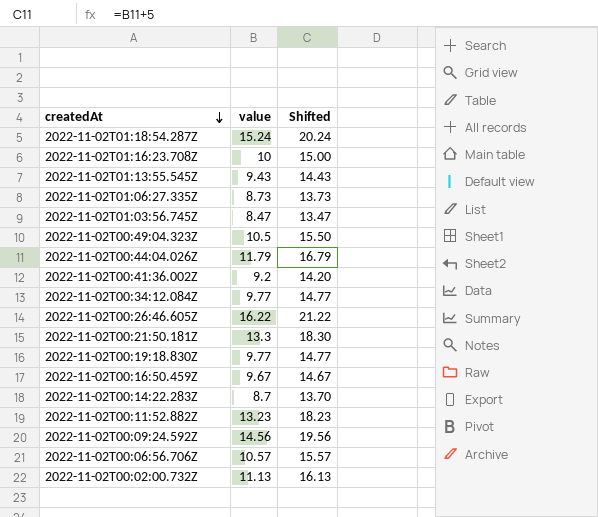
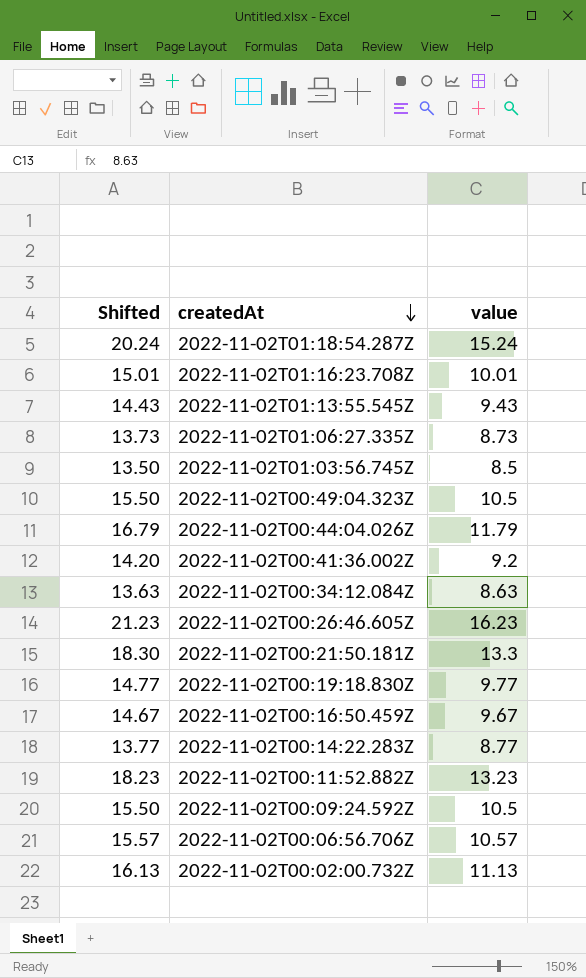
column Shifted | position: 3 -> 1
2022-11-02T01:16:23.708Z | Shifted: 15.00 -> 15.01
2022-11-02T01:16:23.708Z | value: 10 -> 10.01
2022-11-02T01:03:56.745Z | Shifted: 13.47 -> 13.50
2022-11-02T01:03:56.745Z | value: 8.47 -> 8.5
2022-11-02T00:34:12.084Z | Shifted: 14.77 -> 13.63
2022-11-02T00:34:12.084Z | value: 9.77 -> 8.63
2022-11-02T00:26:46.605Z | Shifted: 21.22 -> 21.23
2022-11-02T00:26:46.605Z | value: 16.22 -> 16.23
2022-11-02T00:14:22.283Z | Shifted: 13.70 -> 13.77
2022-11-02T00:14:22.283Z | value: 8.7 -> 8.77
2022-11-02T00:09:24.592Z | Shifted: 19.56 -> 15.50
2022-11-02T00:09:24.592Z | value: 14.56 -> 10.5

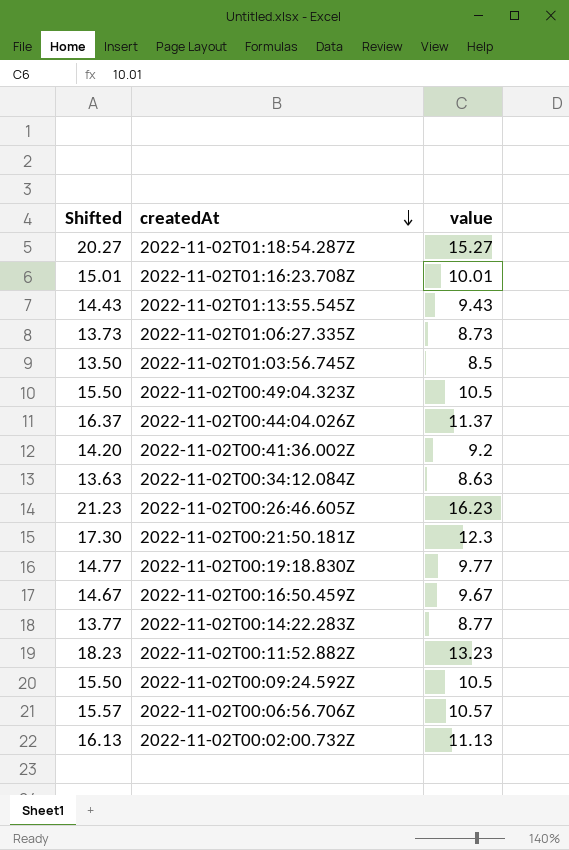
2022-11-02T01:18:54.287Z | Shifted: 20.24 -> 20.27
2022-11-02T01:18:54.287Z | value: 15.24 -> 15.27
2022-11-02T00:44:04.026Z | Shifted: 16.79 -> 16.37
2022-11-02T00:44:04.026Z | value: 11.79 -> 11.37
2022-11-02T00:21:50.181Z | Shifted: 18.30 -> 17.30
2022-11-02T00:21:50.181Z | value: 13.3 -> 12.3

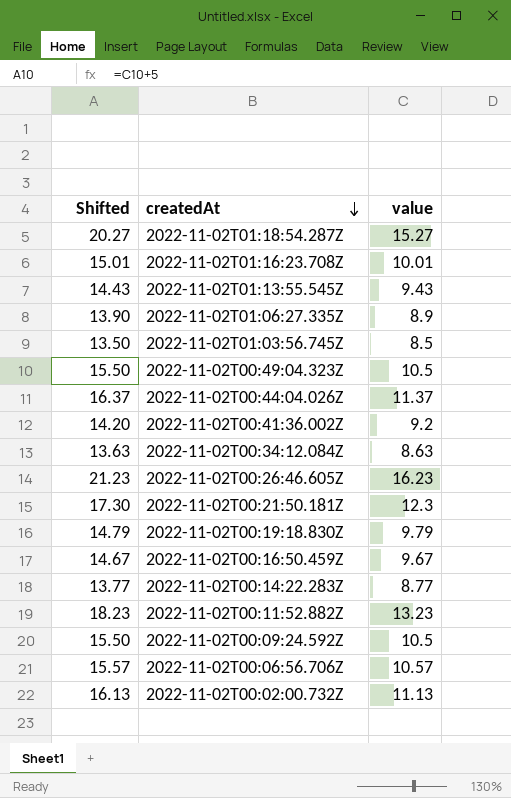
2022-11-02T01:06:27.335Z | Shifted: 13.73 -> 13.90
2022-11-02T01:06:27.335Z | value: 8.73 -> 8.9
2022-11-02T00:19:18.830Z | Shifted: 14.77 -> 14.79
2022-11-02T00:19:18.830Z | value: 9.77 -> 9.79

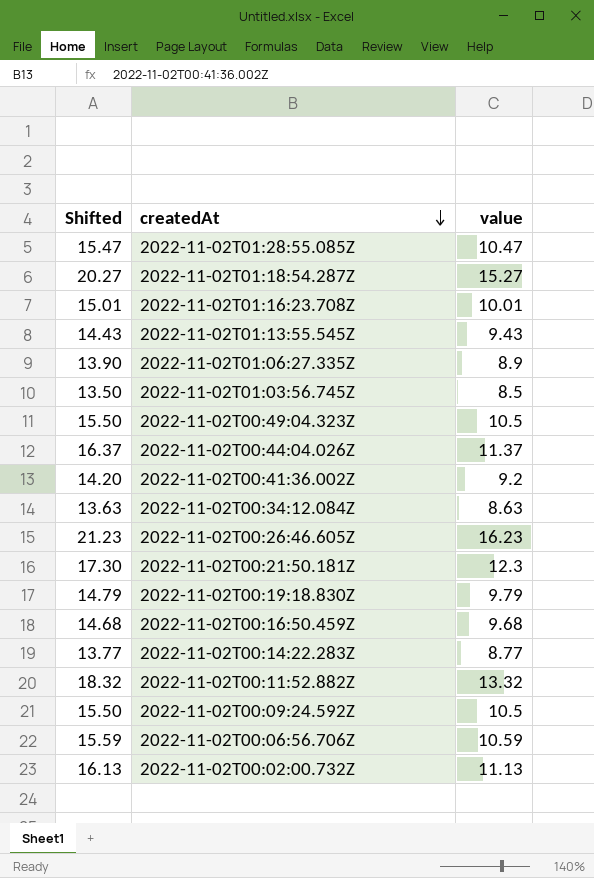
row 2022-11-02T01:28:55.085Z: none -> 15.47 | 10.47
2022-11-02T00:16:50.459Z | Shifted: 14.67 -> 14.68
2022-11-02T00:16:50.459Z | value: 9.67 -> 9.68
2022-11-02T00:11:52.882Z | Shifted: 18.23 -> 18.32
2022-11-02T00:11:52.882Z | value: 13.23 -> 13.32
2022-11-02T00:06:56.706Z | Shifted: 15.57 -> 15.59
2022-11-02T00:06:56.706Z | value: 10.57 -> 10.59

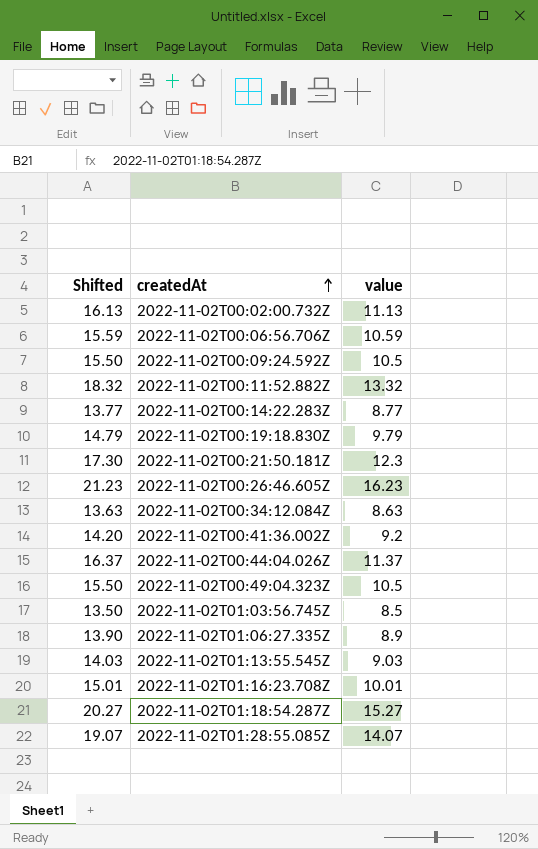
row order: createdAt descending -> createdAt ascending
row 2022-11-02T00:16:50.459Z: 14.68 | 9.68 -> none
2022-11-02T01:13:55.545Z | Shifted: 14.43 -> 14.03
2022-11-02T01:13:55.545Z | value: 9.43 -> 9.03
2022-11-02T01:28:55.085Z | Shifted: 15.47 -> 19.07
2022-11-02T01:28:55.085Z | value: 10.47 -> 14.07

